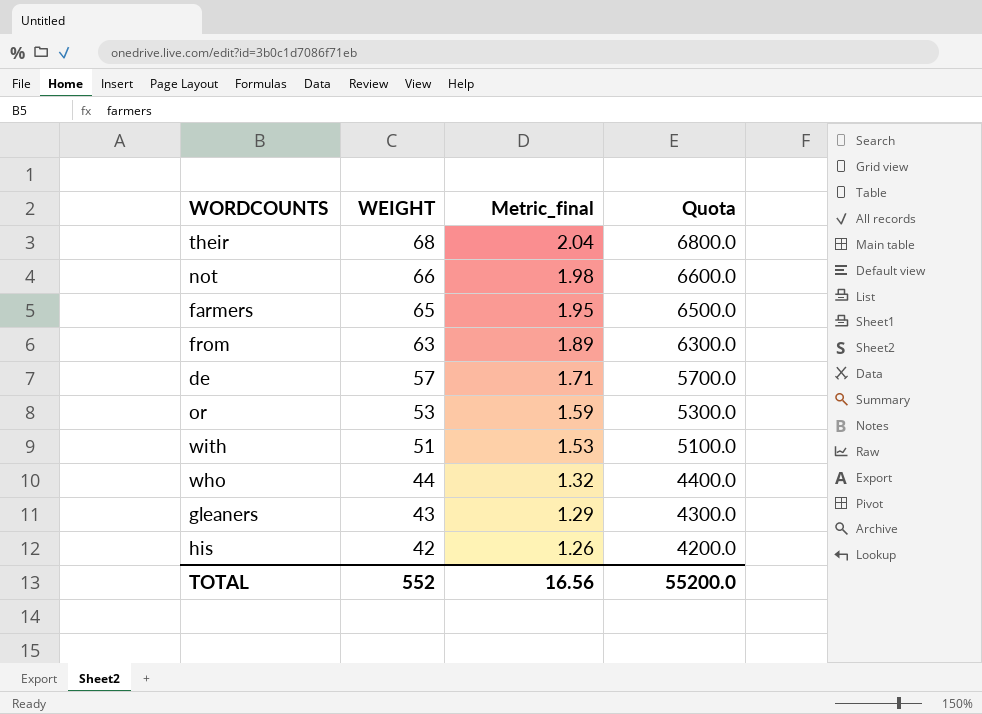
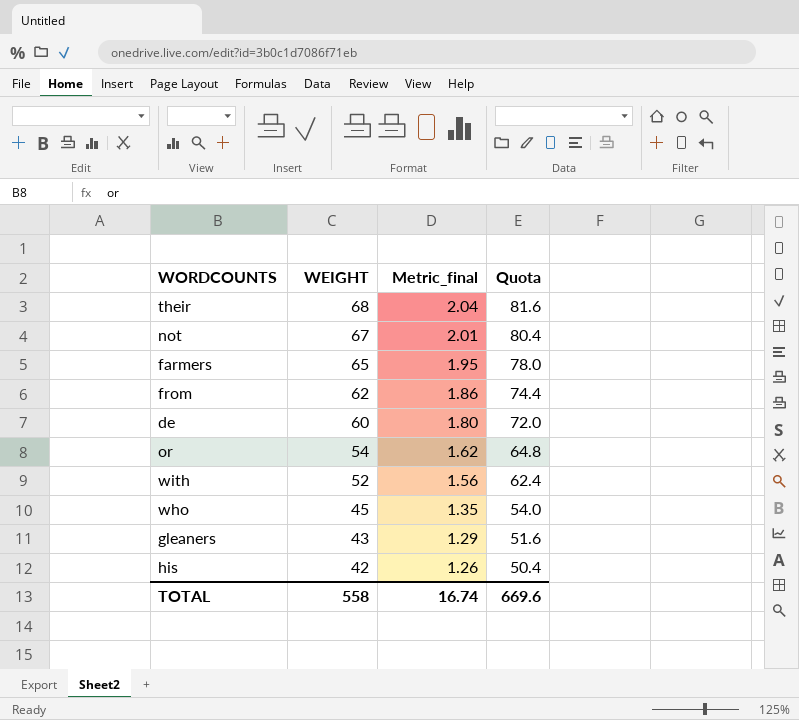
column Quota | formula: [WEIGHT] * 100 -> [WEIGHT] * 1.2
not | WEIGHT: 66 -> 67
not | Metric_final: 1.98 -> 2.01
from | WEIGHT: 63 -> 62
from | Metric_final: 1.89 -> 1.86
de | WEIGHT: 57 -> 60
de | Metric_final: 1.71 -> 1.80
or | WEIGHT: 53 -> 54
or | Metric_final: 1.59 -> 1.62
with | WEIGHT: 51 -> 52
with | Metric_final: 1.53 -> 1.56
who | WEIGHT: 44 -> 45
who | Metric_final: 1.32 -> 1.35
TOTAL | WEIGHT: 552 -> 558
TOTAL | Metric_final: 16.56 -> 16.74
TOTAL | Quota: 55200.0 -> 669.6

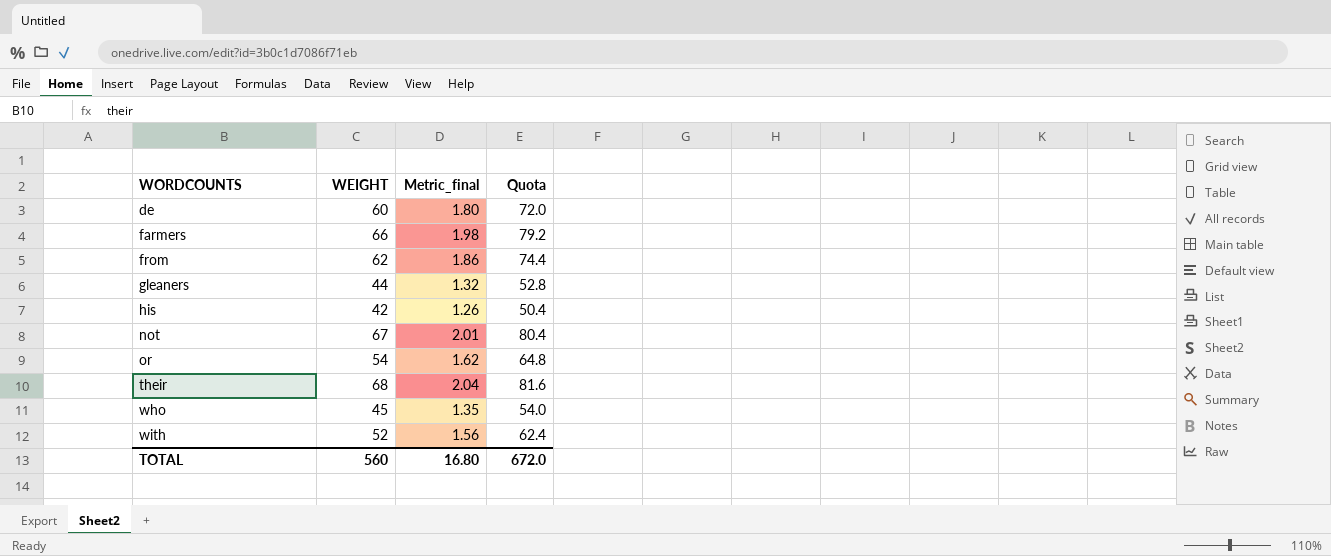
row order: WEIGHT descending -> WORDCOUNTS ascending
farmers | WEIGHT: 65 -> 66
farmers | Metric_final: 1.95 -> 1.98
farmers | Quota: 78.0 -> 79.2
gleaners | WEIGHT: 43 -> 44
gleaners | Metric_final: 1.29 -> 1.32
gleaners | Quota: 51.6 -> 52.8
TOTAL | WEIGHT: 558 -> 560
TOTAL | Metric_final: 16.74 -> 16.80
TOTAL | Quota: 669.6 -> 672.0

